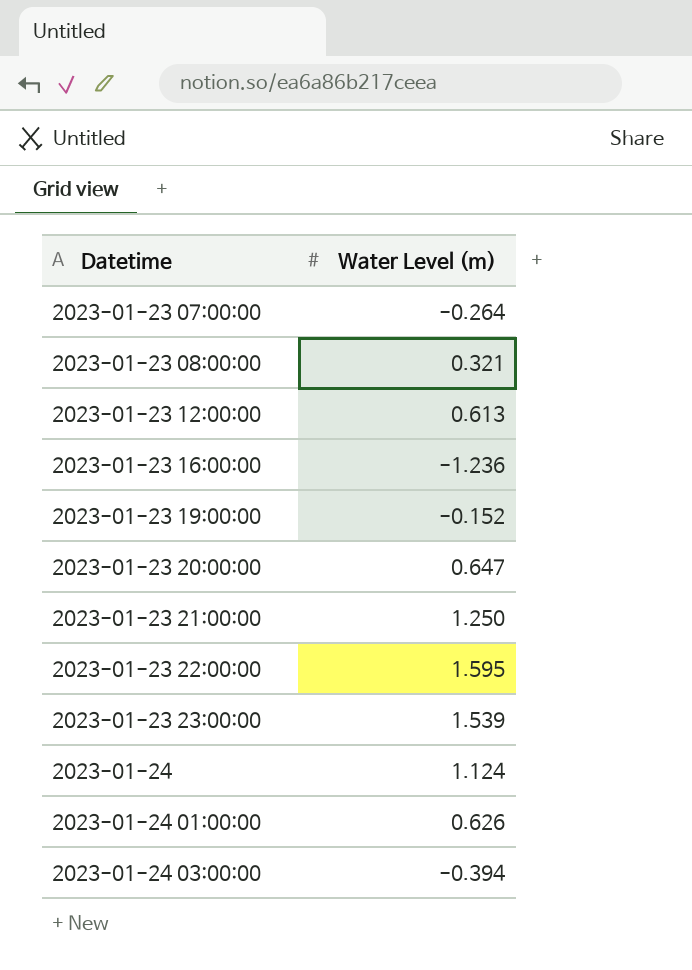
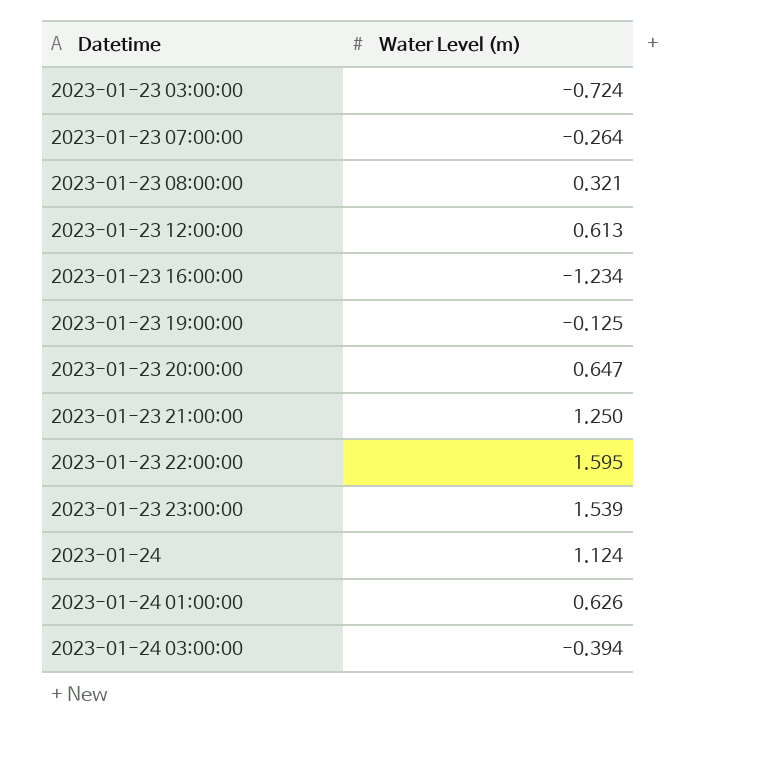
row 2023-01-23 03:00:00: none -> -0.724
2023-01-23 16:00:00 | Water Level (m): -1.236 -> -1.234
2023-01-23 19:00:00 | Water Level (m): -0.152 -> -0.125

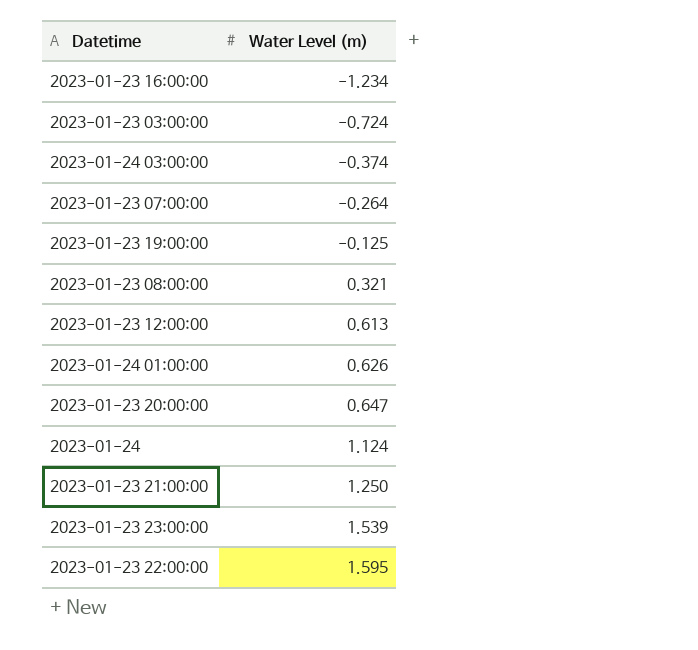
row order: Datetime ascending -> Water Level (m) ascending
2023-01-24 03:00:00 | Water Level (m): -0.394 -> -0.374

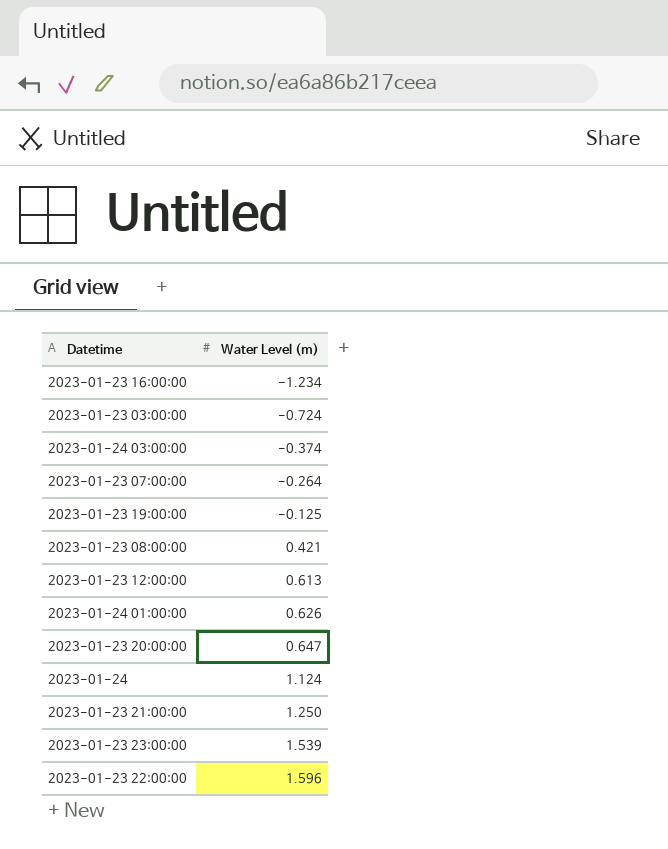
2023-01-23 08:00:00 | Water Level (m): 0.321 -> 0.421
2023-01-23 22:00:00 | Water Level (m): 1.595 -> 1.596

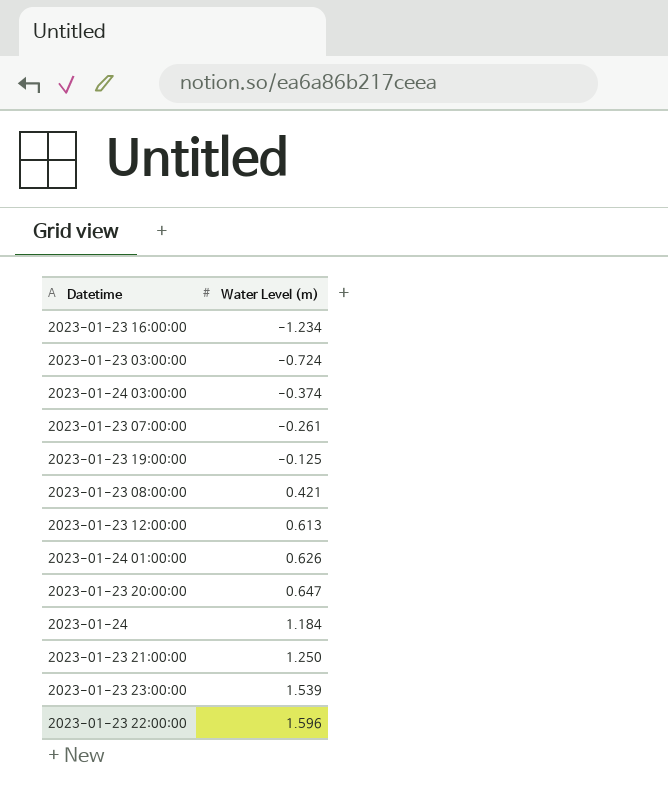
2023-01-23 07:00:00 | Water Level (m): -0.264 -> -0.261
2023-01-24 | Water Level (m): 1.124 -> 1.184

